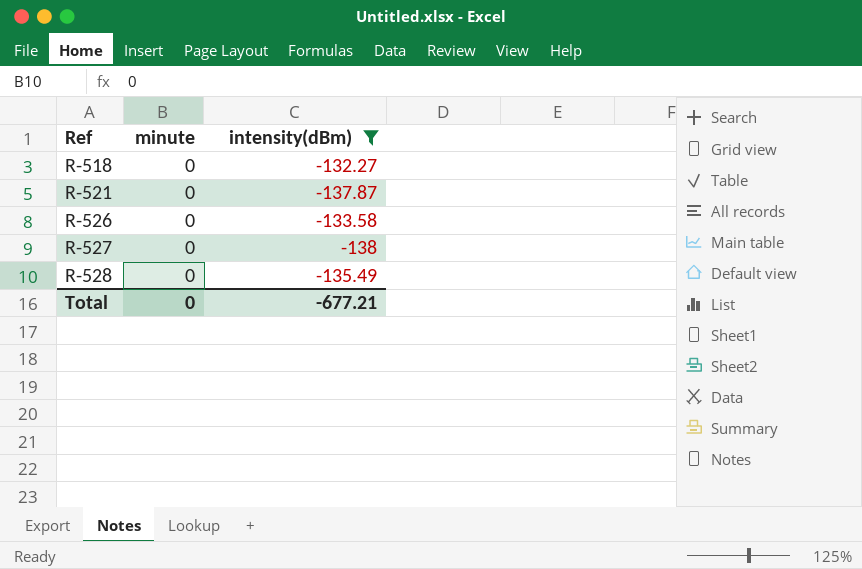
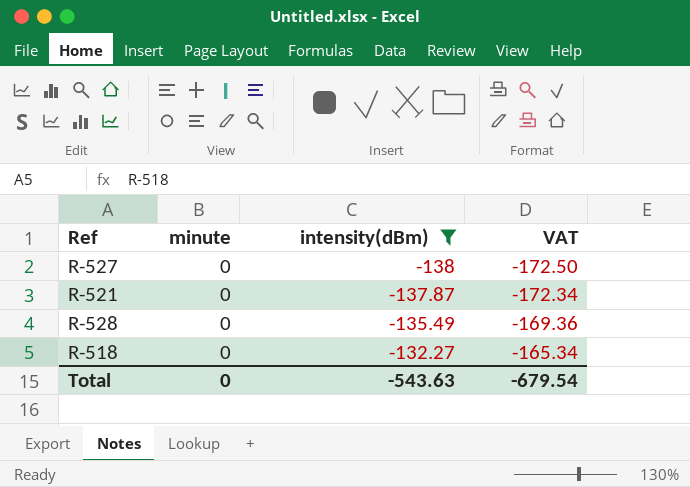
row order: Ref ascending -> intensity(dBm) ascending
column VAT | formula: none -> [intensity(dBm)] * 1.25
row R-526: 0 | -133.58 -> none
Total | intensity(dBm): -677.21 -> -543.63

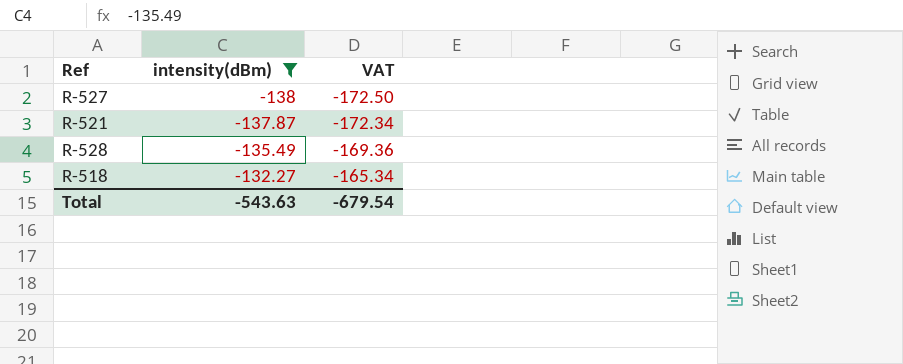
column minute | position: 2 -> none

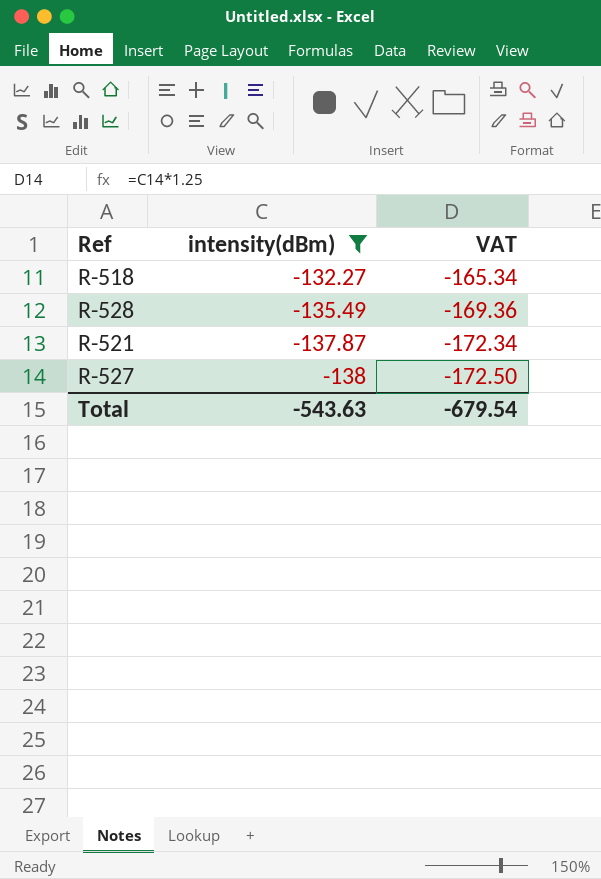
row order: intensity(dBm) ascending -> intensity(dBm) descending

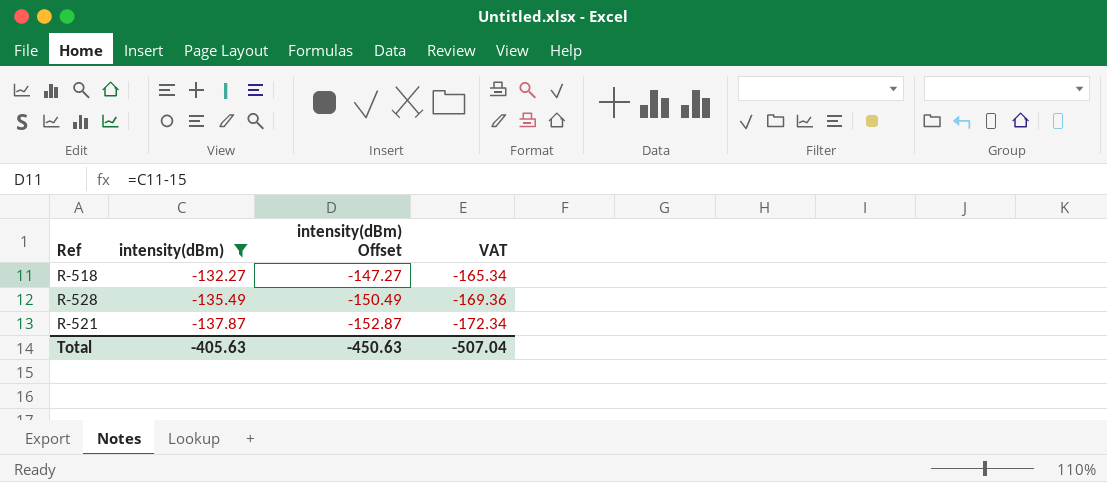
column intensity(dBm) Offset | formula: none -> [intensity(dBm)] - 15
row R-527: -138 | -172.50 -> none
Total | intensity(dBm): -543.63 -> -405.63
Total | VAT: -679.54 -> -507.04

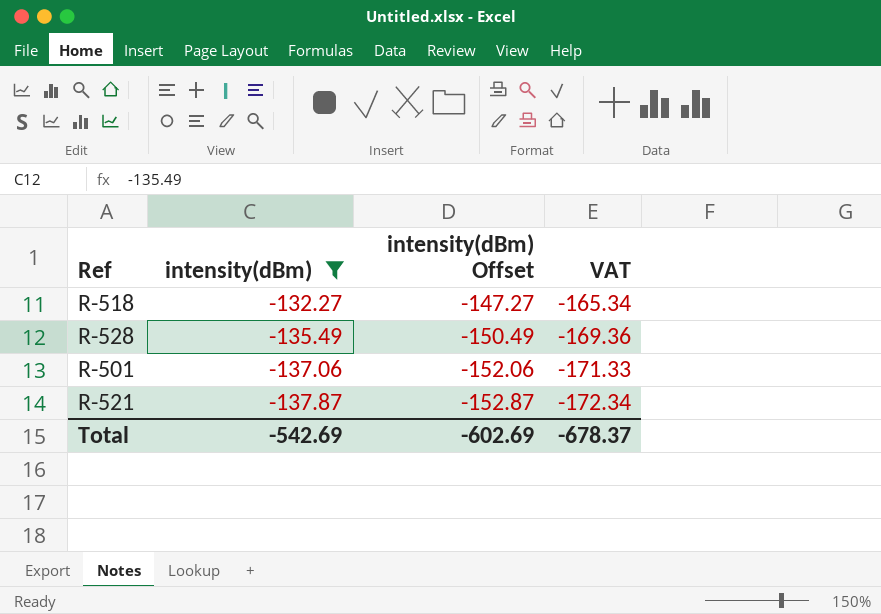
row R-501: none -> -137.06 | -152.06 | -171.33
Total | intensity(dBm): -405.63 -> -542.69
Total | intensity(dBm) Offset: -450.63 -> -602.69
Total | VAT: -507.04 -> -678.37

